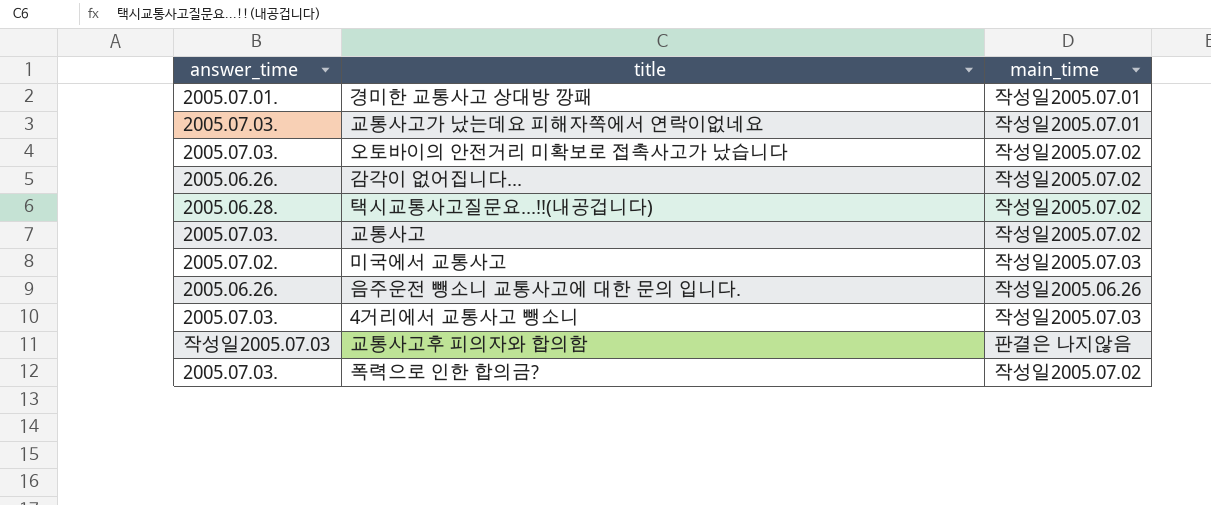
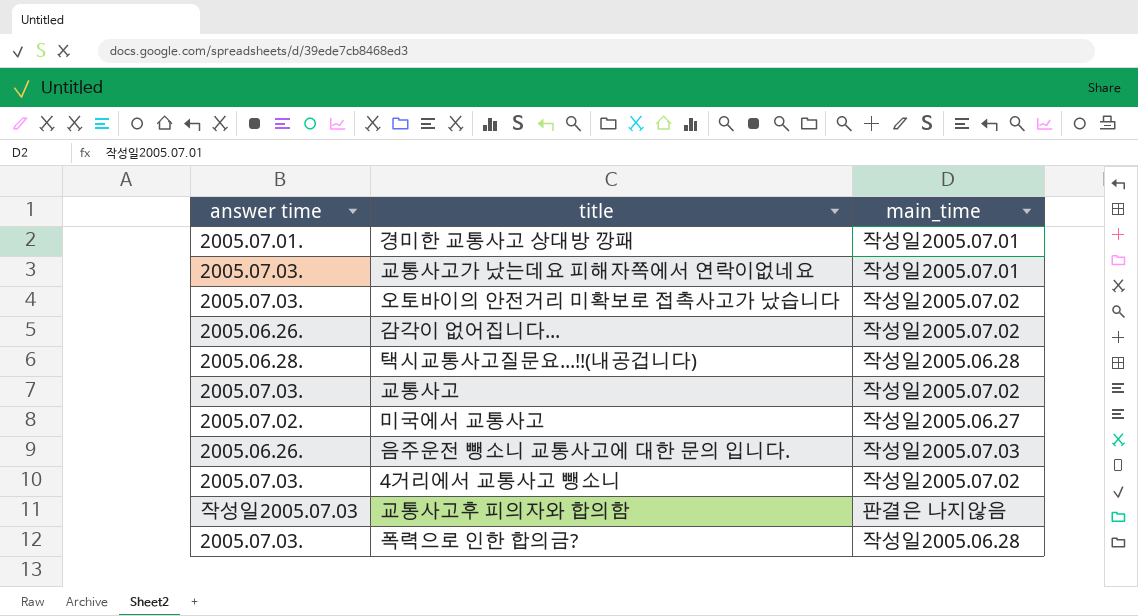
column name: answer_time -> answer time
택시교통사고질문요...!!(내공겁니다) | main_time: 작성일2005.07.02 -> 작성일2005.06.28
미국에서 교통사고 | main_time: 작성일2005.07.03 -> 작성일2005.06.27
음주운전 뺑소니 교통사고에 대한 문의 입니다. | main_time: 작성일2005.06.26 -> 작성일2005.07.03
4거리에서 교통사고 뺑소니 | main_time: 작성일2005.07.03 -> 작성일2005.07.02
폭력으로 인한 합의금? | main_time: 작성일2005.07.02 -> 작성일2005.06.28

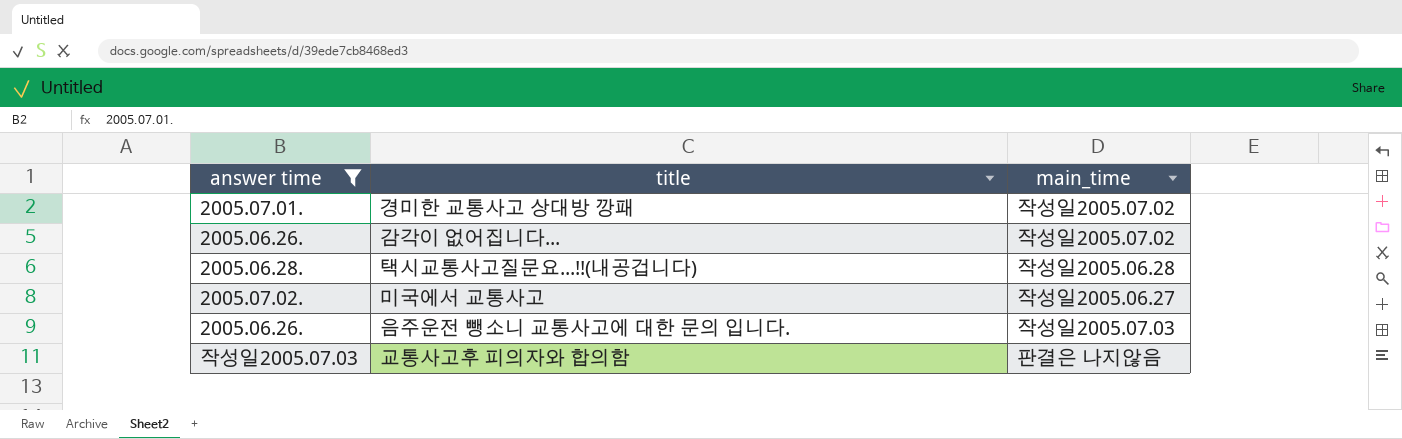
filter: none -> answer time != 2005.07.03.
경미한 교통사고 상대방 깡패 | main_time: 작성일2005.07.01 -> 작성일2005.07.02

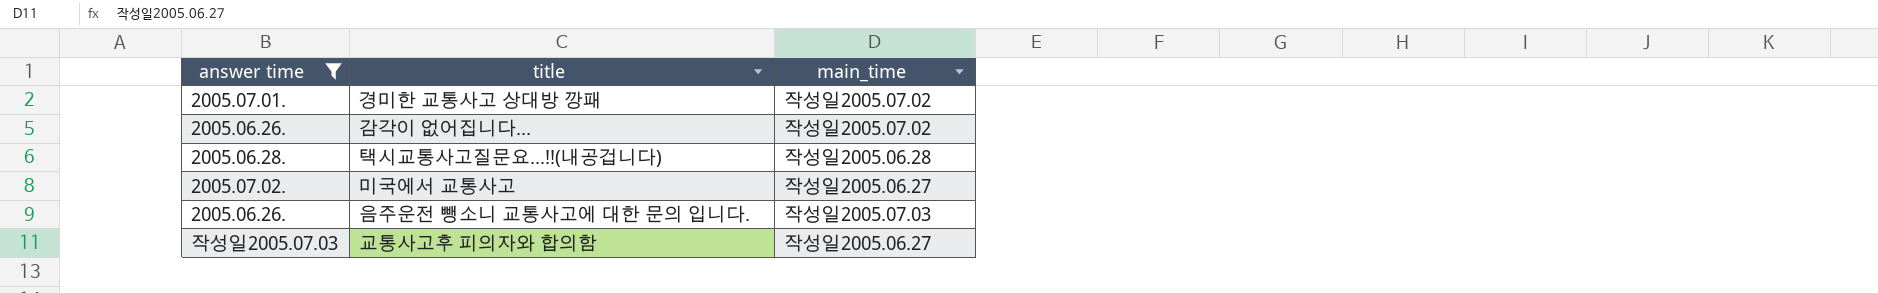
교통사고후 피의자와 합의함 | main_time: 판결은 나지않음 -> 작성일2005.06.27

